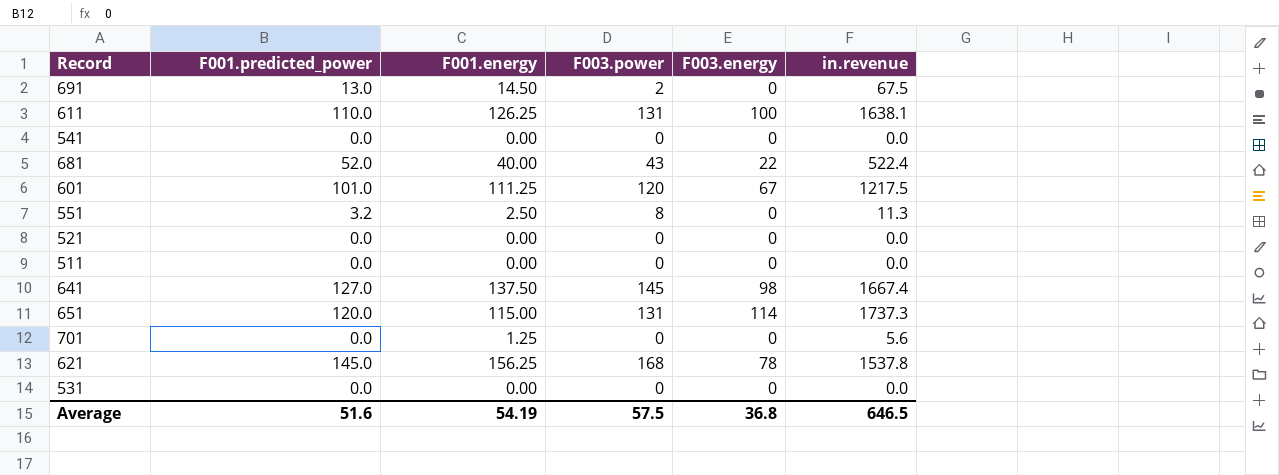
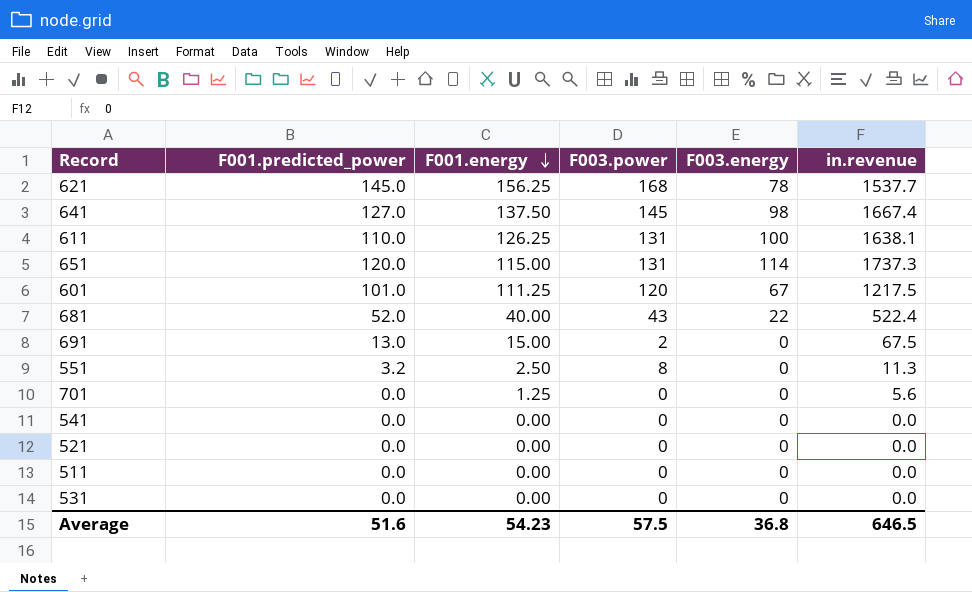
row order: none -> F001.energy descending
621 | in.revenue: 1537.8 -> 1537.7
691 | F001.energy: 14.50 -> 15.00
Average | F001.energy: 54.19 -> 54.23

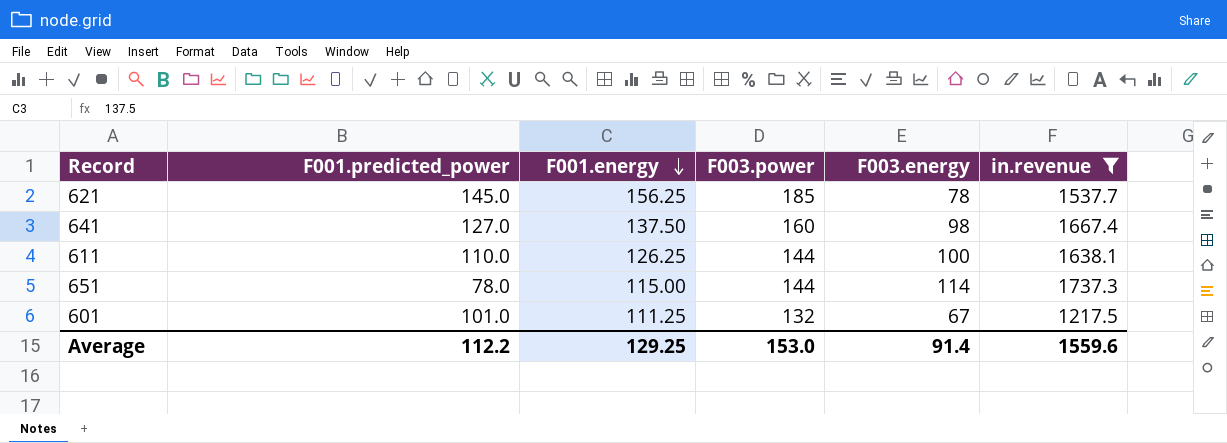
filter: none -> in.revenue >= 1217.5
621 | F003.power: 168 -> 185
641 | F003.power: 145 -> 160
611 | F003.power: 131 -> 144
651 | F001.predicted_power: 120.0 -> 78.0
651 | F003.power: 131 -> 144
601 | F003.power: 120 -> 132
Average | F001.predicted_power: 51.6 -> 112.2
Average | F001.energy: 54.23 -> 129.25
Average | F003.power: 57.5 -> 153.0
Average | F003.energy: 36.8 -> 91.4
Average | in.revenue: 646.5 -> 1559.6

